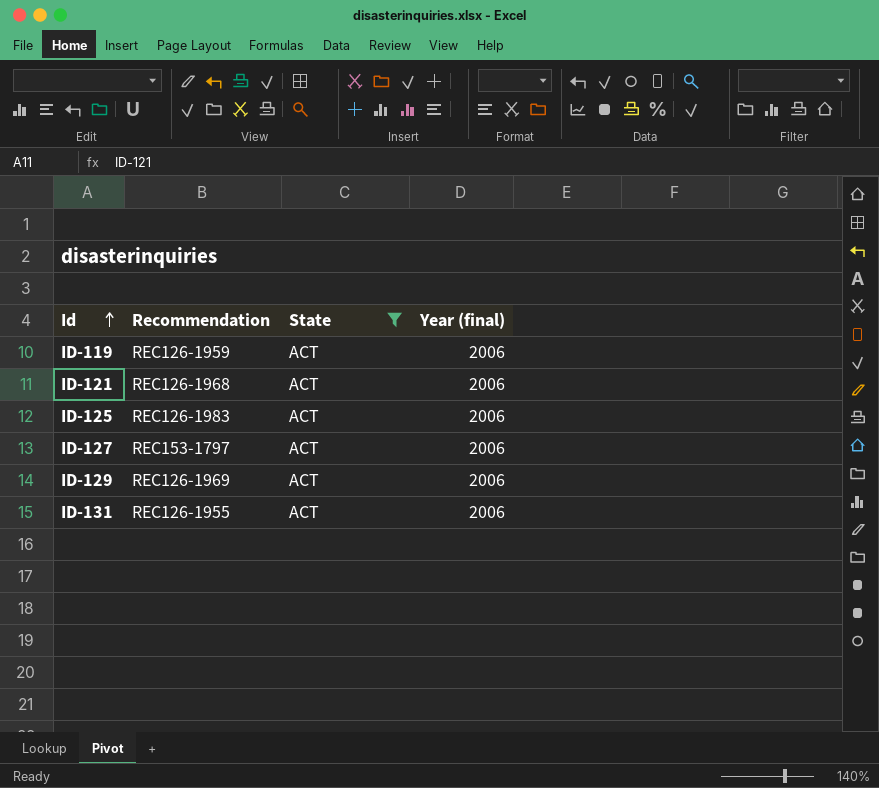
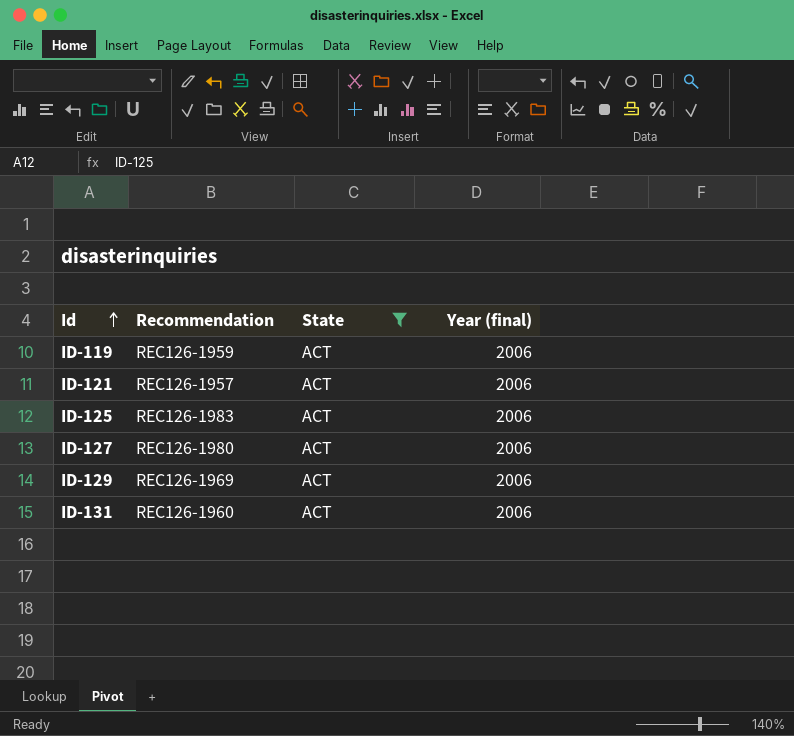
ID-121 | Recommendation: REC126-1968 -> REC126-1957
ID-127 | Recommendation: REC153-1797 -> REC126-1980
ID-131 | Recommendation: REC126-1955 -> REC126-1960

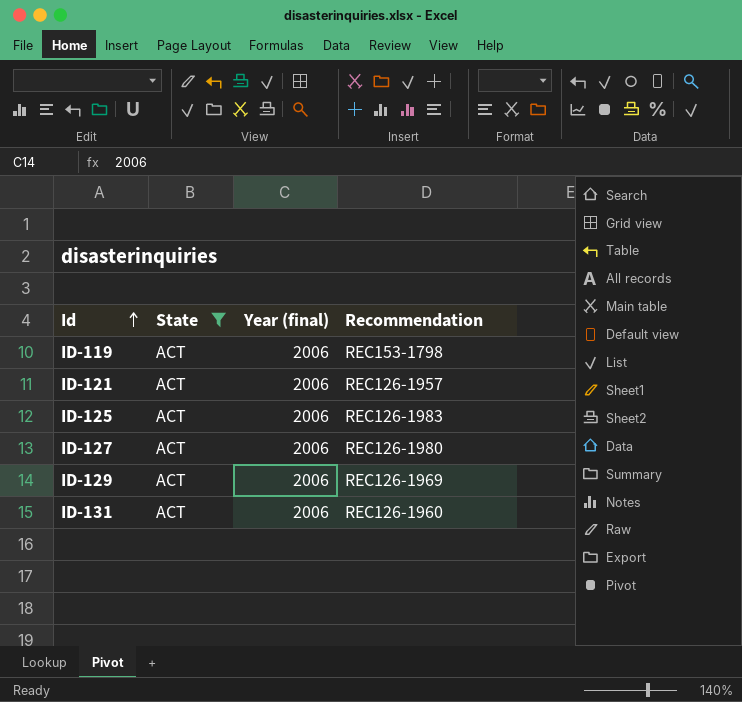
column Recommendation | position: 2 -> 4
ID-119 | Recommendation: REC126-1959 -> REC153-1798

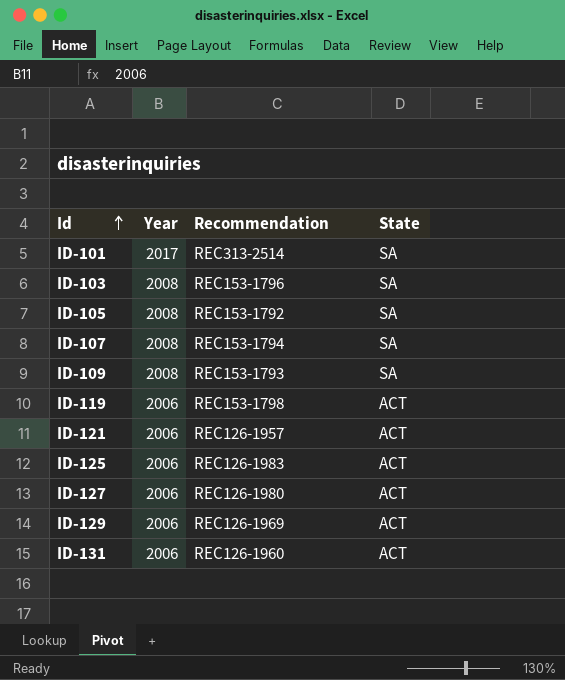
filter: State = ACT -> none
column name: Year (final) -> Year
column State | position: 2 -> 4

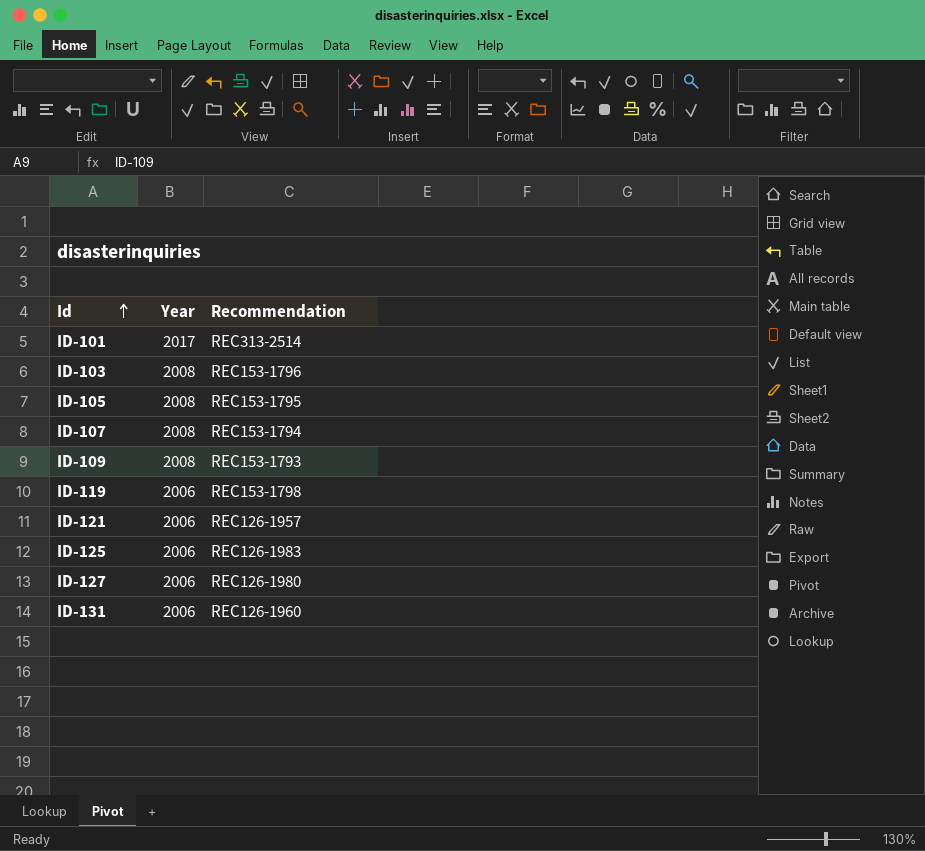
column State | position: 4 -> none
row ID-129: 2006 | REC126-1969 | ACT -> none
ID-105 | Recommendation: REC153-1792 -> REC153-1795

